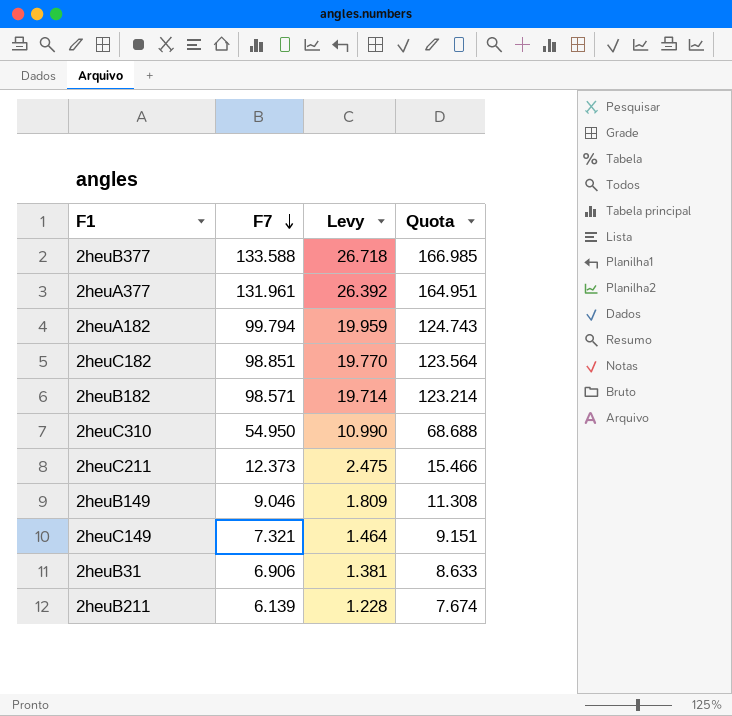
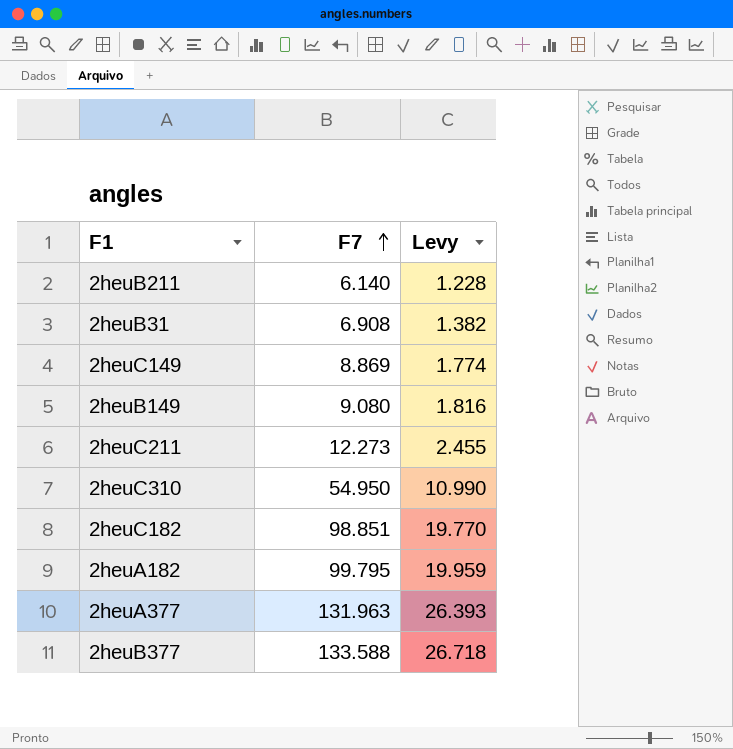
row order: F7 descending -> F7 ascending
column Quota | formula: [F7] * 1.25 -> none
row 2heuB182: 98.571 | 19.714 | 123.214 -> none
2heuB211 | F7: 6.139 -> 6.140
2heuB31 | F7: 6.906 -> 6.908
2heuB31 | Levy: 1.381 -> 1.382
2heuC149 | F7: 7.321 -> 8.869
2heuC149 | Levy: 1.464 -> 1.774
2heuB149 | F7: 9.046 -> 9.080
2heuB149 | Levy: 1.809 -> 1.816
2heuC211 | F7: 12.373 -> 12.273
2heuC211 | Levy: 2.475 -> 2.455
2heuA182 | F7: 99.794 -> 99.795
2heuA377 | F7: 131.961 -> 131.963
2heuA377 | Levy: 26.392 -> 26.393

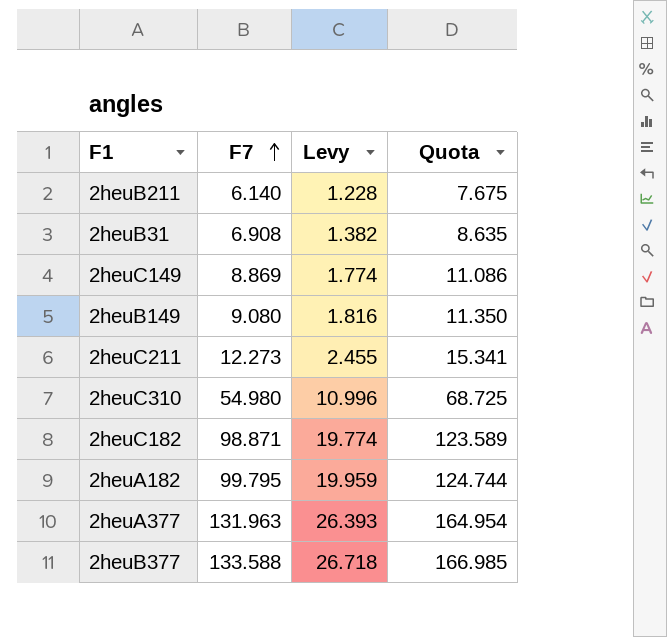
column Quota | formula: none -> [F7] * 1.25
2heuC310 | F7: 54.950 -> 54.980
2heuC310 | Levy: 10.990 -> 10.996
2heuC182 | F7: 98.851 -> 98.871
2heuC182 | Levy: 19.770 -> 19.774

